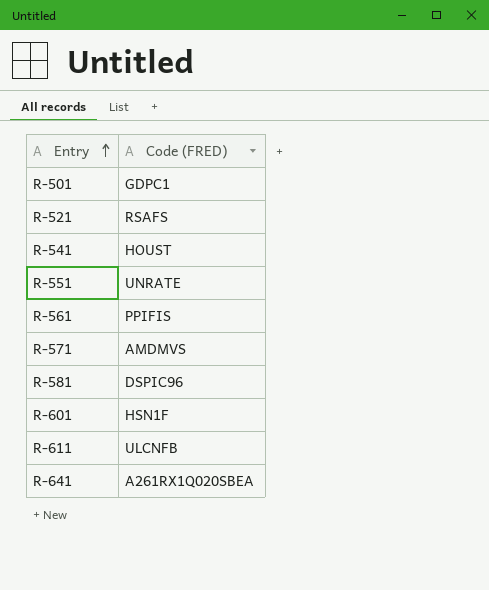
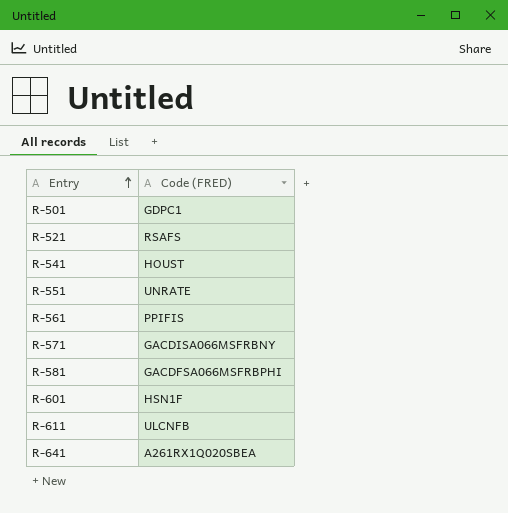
R-571 | Code (FRED): AMDMVS -> GACDISA066MSFRBNY
R-581 | Code (FRED): DSPIC96 -> GACDFSA066MSFRBPHI

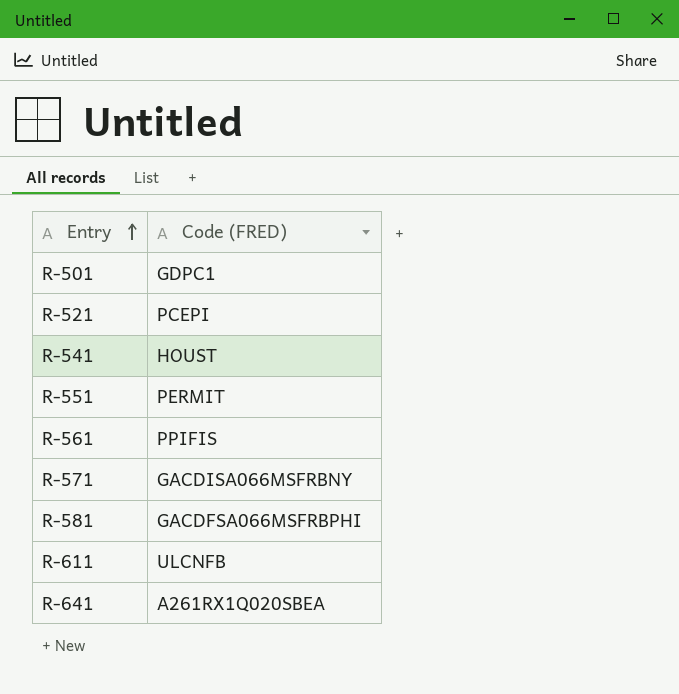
row R-601: HSN1F -> none
R-521 | Code (FRED): RSAFS -> PCEPI
R-551 | Code (FRED): UNRATE -> PERMIT

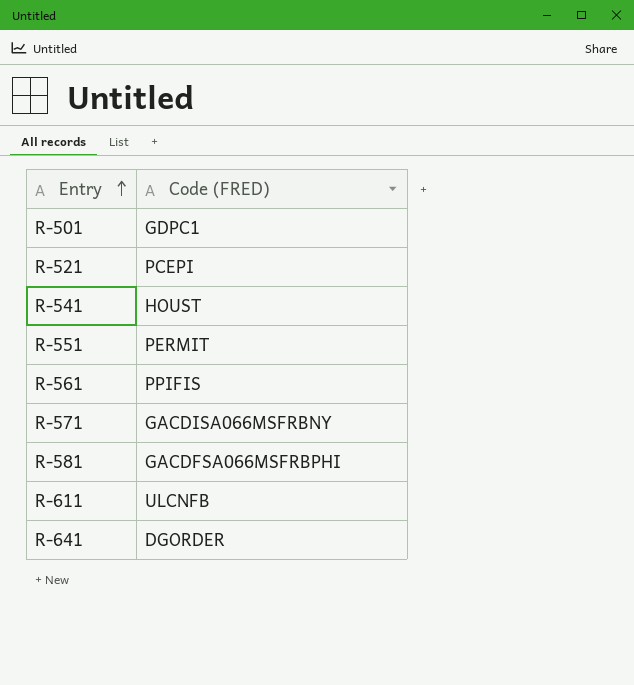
R-641 | Code (FRED): A261RX1Q020SBEA -> DGORDER

